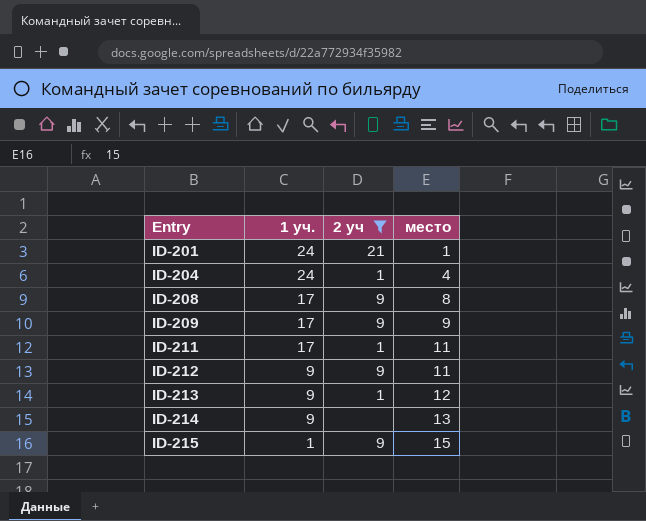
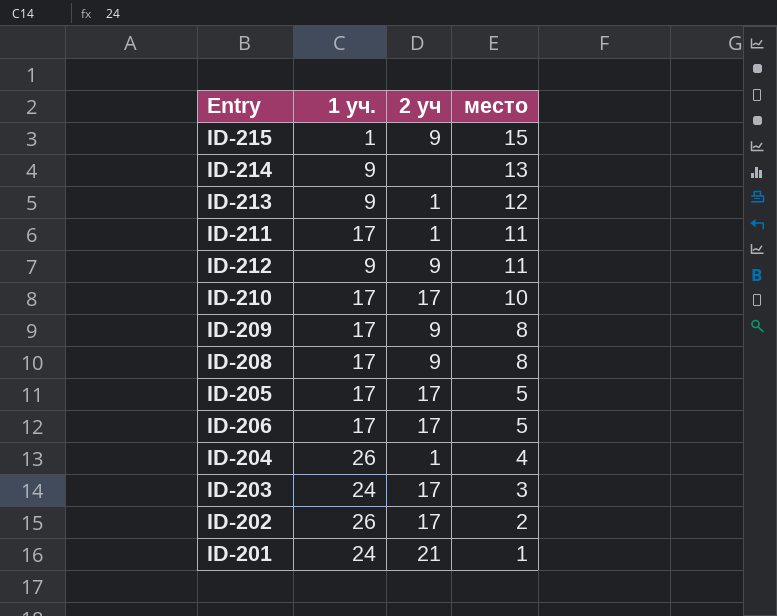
filter: 2 уч != 17 -> none
row order: Entry ascending -> место descending
ID-209 | место: 9 -> 8
ID-204 | 1 уч.: 24 -> 26

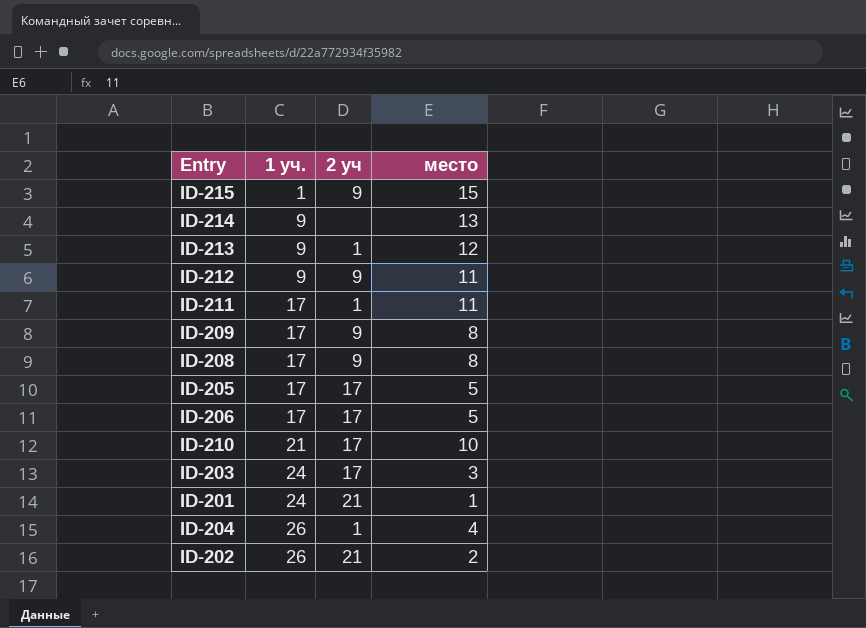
row order: место descending -> 1 уч. ascending
ID-210 | 1 уч.: 17 -> 21
ID-202 | 2 уч: 17 -> 21

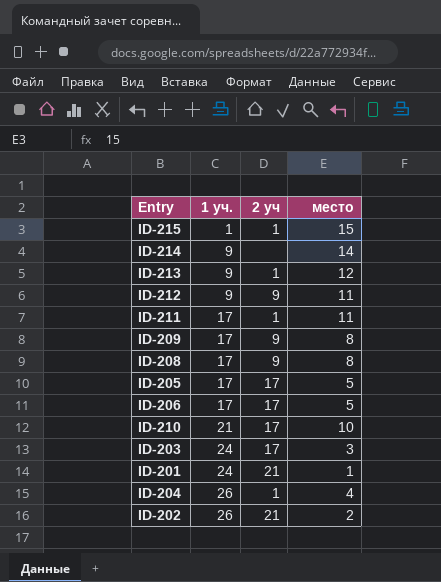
ID-215 | 2 уч: 9 -> 1
ID-214 | место: 13 -> 14

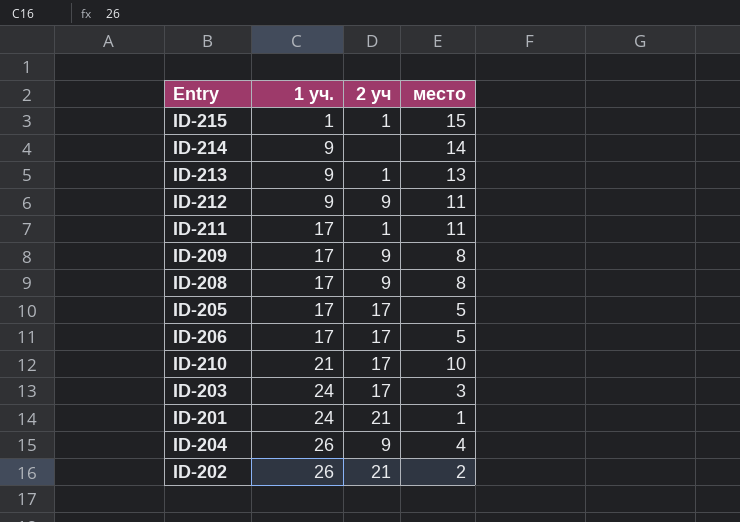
ID-213 | место: 12 -> 13
ID-204 | 2 уч: 1 -> 9

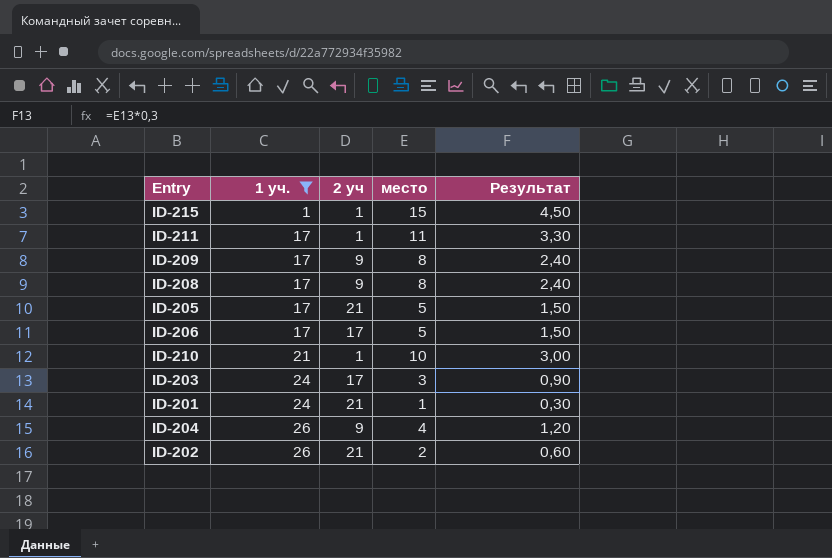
filter: none -> 1 уч. != 9
column Результат | formula: none -> [место] * 0,3
ID-205 | 2 уч: 17 -> 21
ID-210 | 2 уч: 17 -> 1

